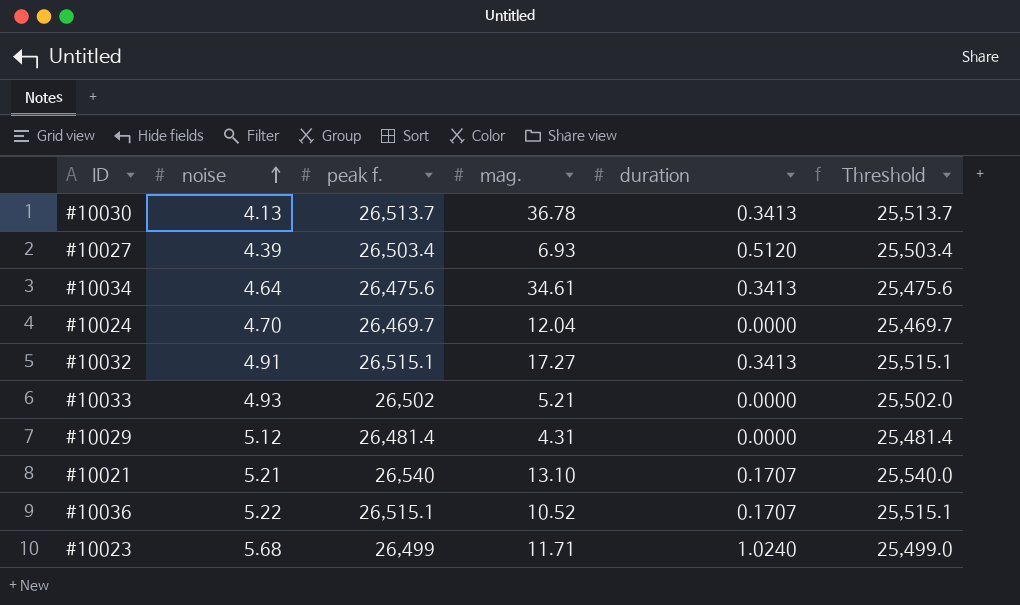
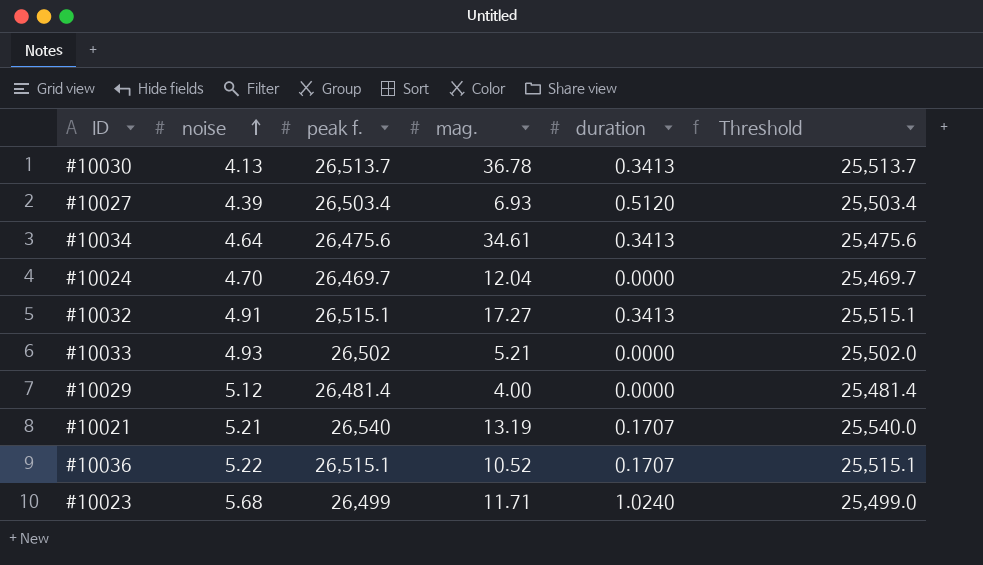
#10029 | mag.: 4.31 -> 4.00
#10021 | mag.: 13.10 -> 13.19

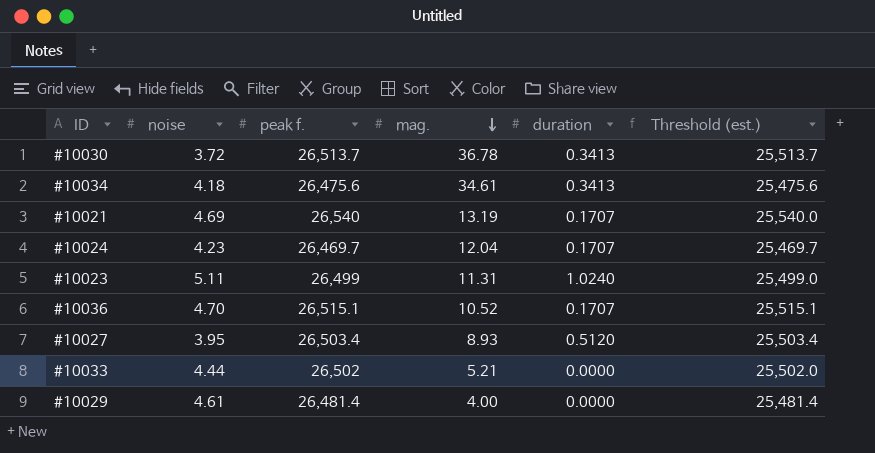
row order: noise ascending -> mag. descending
column name: Threshold -> Threshold (est.)
row #10032: 4.91 | 26,515.1 | 17.27 | 0.3413 | 25,515.1 -> none
#10030 | noise: 4.13 -> 3.72
#10034 | noise: 4.64 -> 4.18
#10021 | noise: 5.21 -> 4.69
#10024 | noise: 4.70 -> 4.23
#10024 | duration: 0.0000 -> 0.1707
#10023 | noise: 5.68 -> 5.11
#10023 | mag.: 11.71 -> 11.31
#10036 | noise: 5.22 -> 4.70
#10027 | noise: 4.39 -> 3.95
#10027 | mag.: 6.93 -> 8.93
#10033 | noise: 4.93 -> 4.44
#10029 | noise: 5.12 -> 4.61

